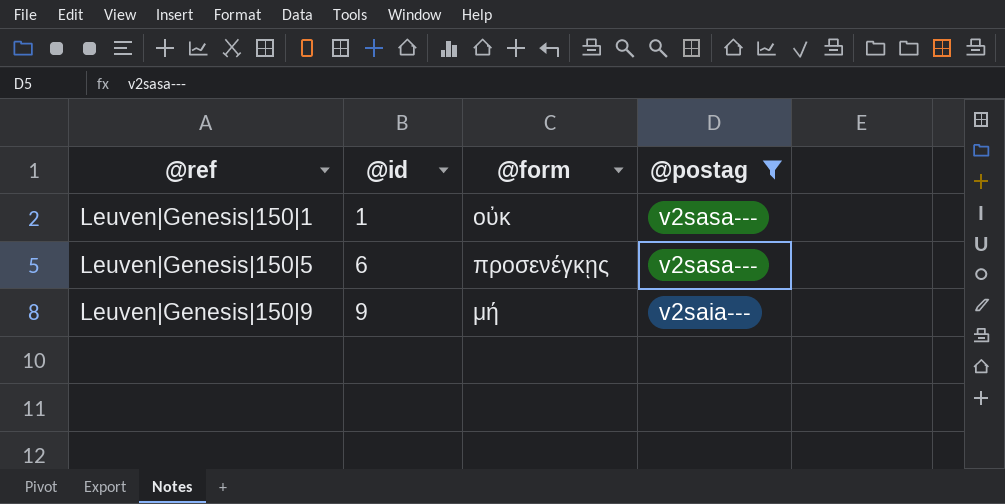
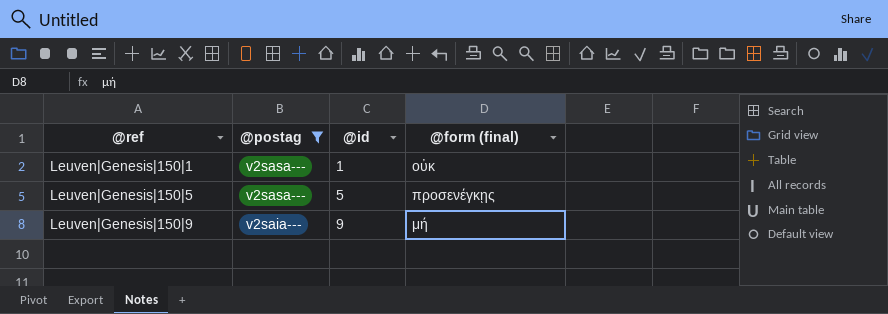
column @postag | position: 4 -> 2
column name: @form -> @form (final)
Leuven|Genesis|150|5 | @id: 6 -> 5

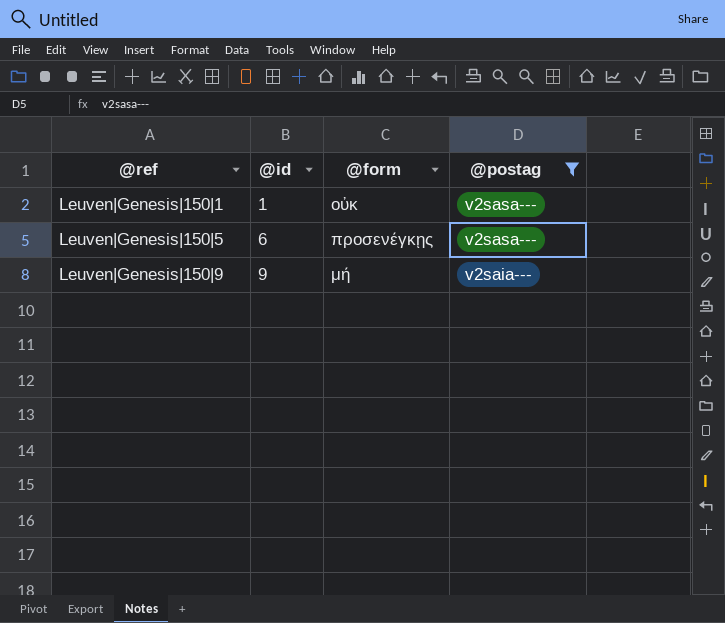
column name: @form (final) -> @form
column @postag | position: 2 -> 4
Leuven|Genesis|150|5 | @id: 5 -> 6

